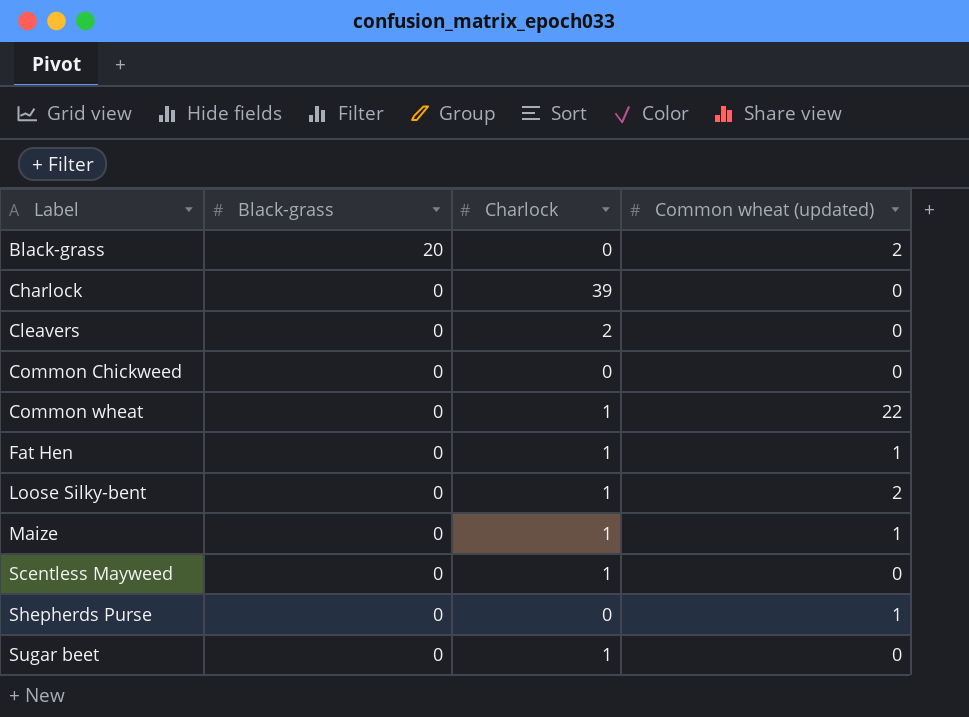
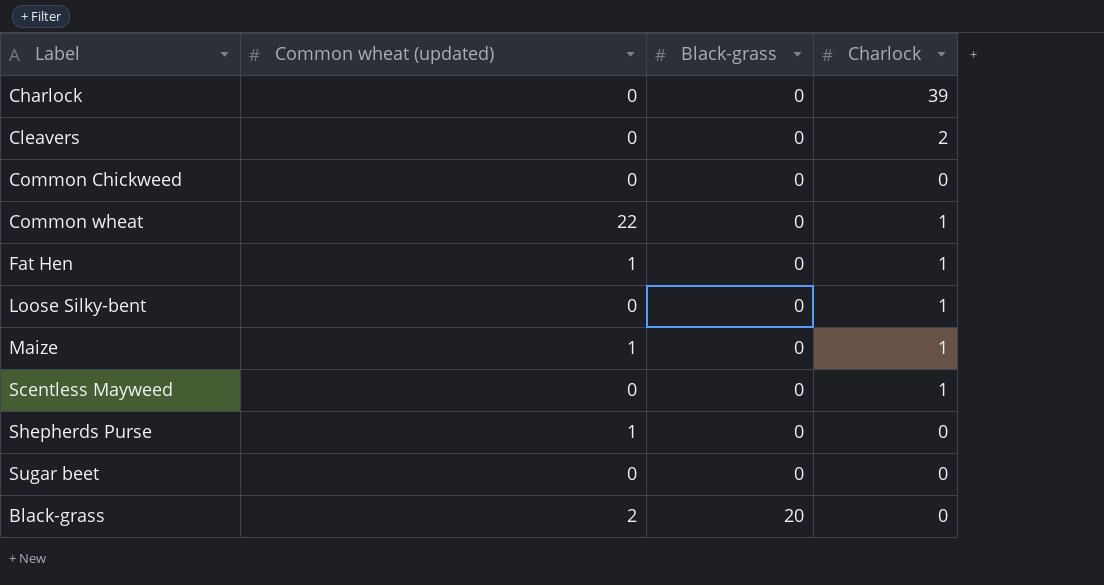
row order: Label ascending -> Black-grass ascending
column Common wheat (updated) | position: 4 -> 2
Loose Silky-bent | Common wheat (updated): 2 -> 0
Sugar beet | Charlock: 1 -> 0

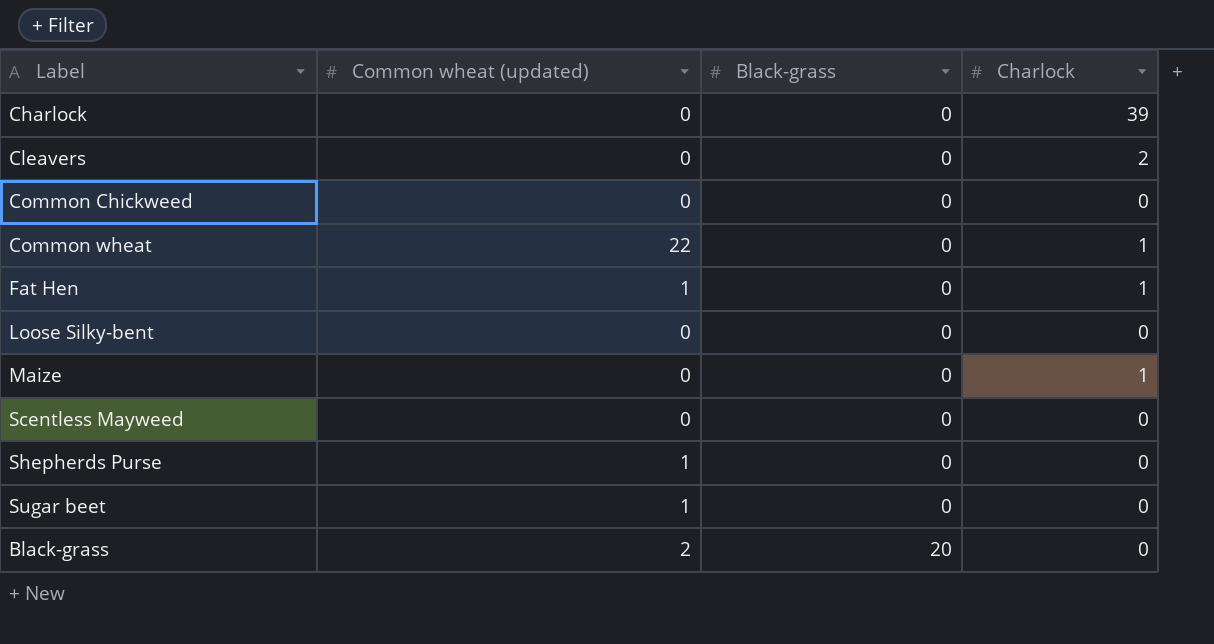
Loose Silky-bent | Charlock: 1 -> 0
Maize | Common wheat (updated): 1 -> 0
Scentless Mayweed | Charlock: 1 -> 0
Sugar beet | Common wheat (updated): 0 -> 1

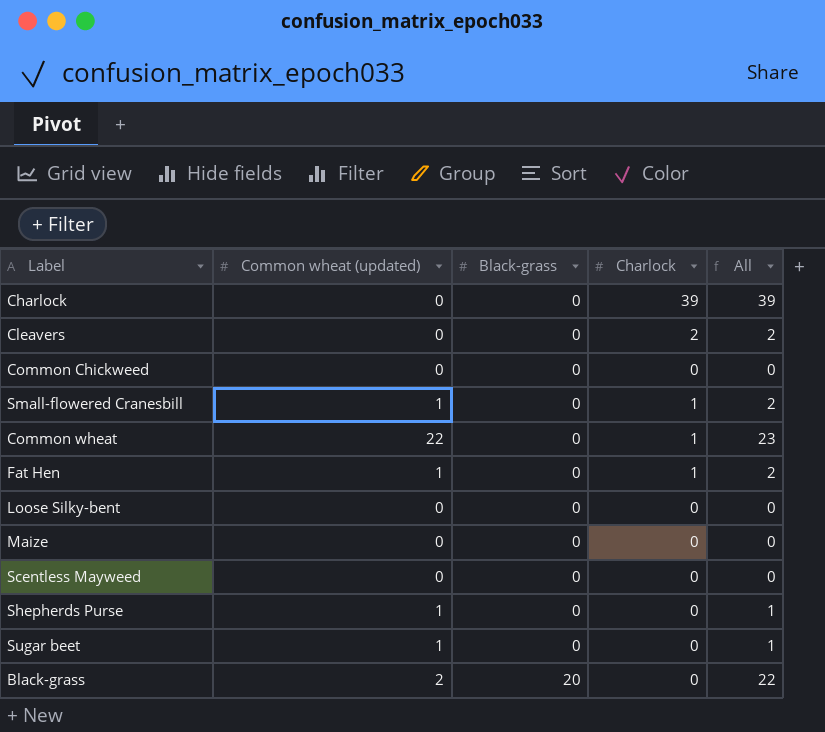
column All | formula: none -> [Common wheat (updated)] + [Black-grass] + [Charlock]
row Small-flowered Cranesbill: none -> 1 | 0 | 1 | 2
Maize | Charlock: 1 -> 0

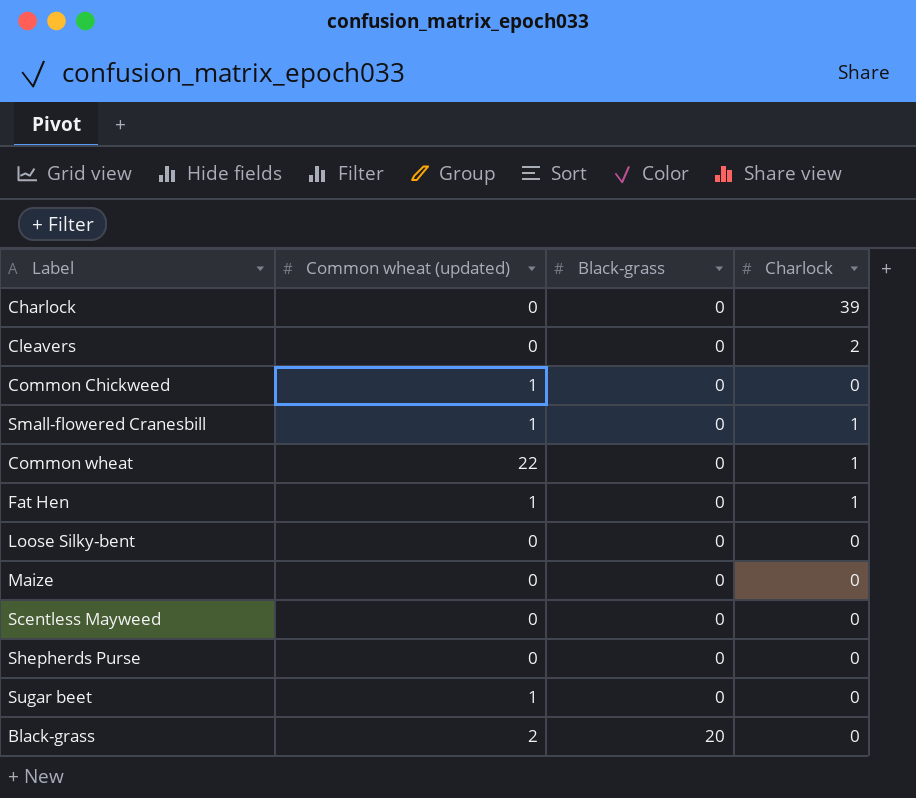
column All | formula: [Common wheat (updated)] + [Black-grass] + [Charlock] -> none
Common Chickweed | Common wheat (updated): 0 -> 1
Shepherds Purse | Common wheat (updated): 1 -> 0

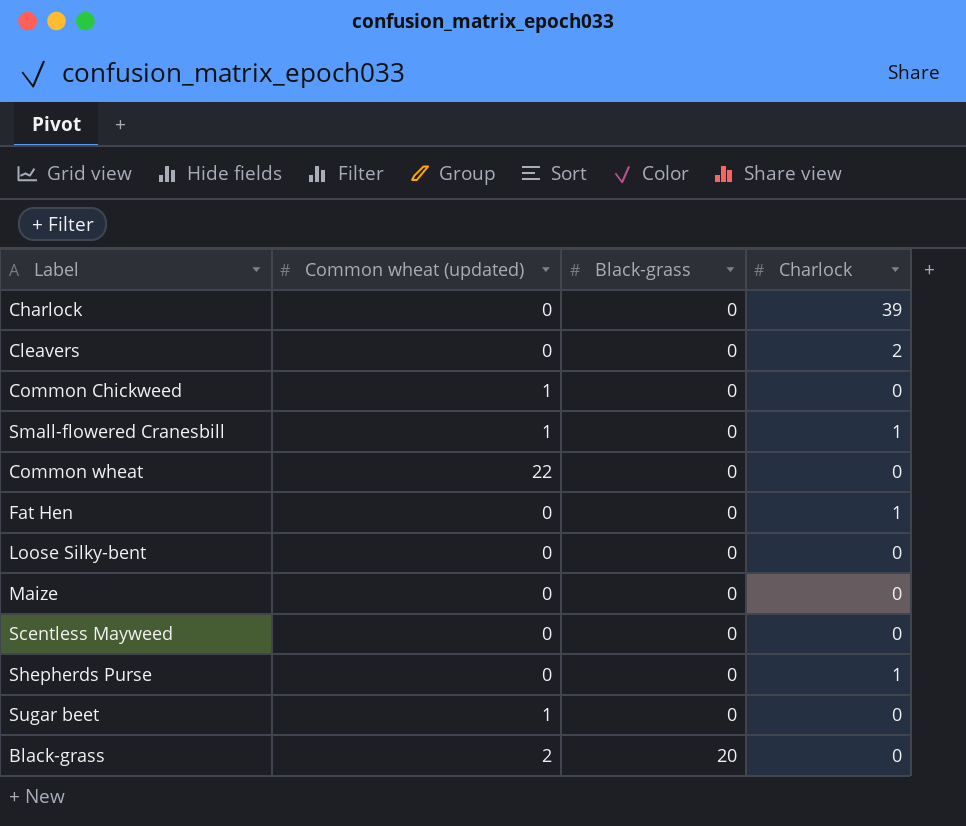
Common wheat | Charlock: 1 -> 0
Fat Hen | Common wheat (updated): 1 -> 0
Shepherds Purse | Charlock: 0 -> 1

